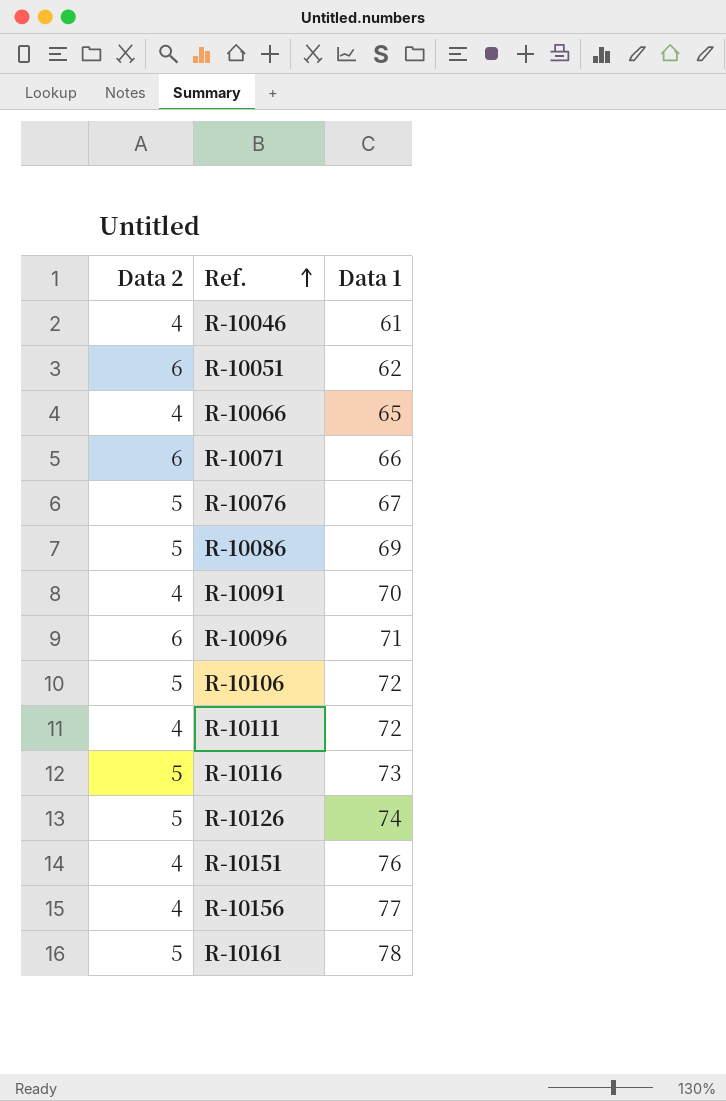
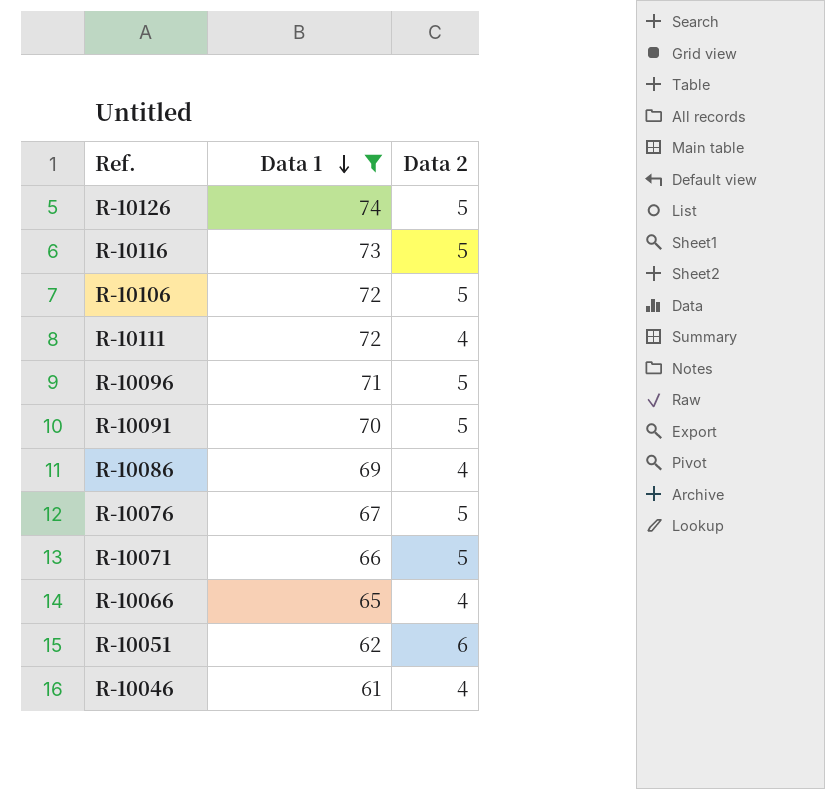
filter: none -> Data 1 <= 74
row order: Ref. ascending -> Data 1 descending
column Data 2 | position: 1 -> 3
R-10096 | Data 2: 6 -> 5
R-10091 | Data 2: 4 -> 5
R-10086 | Data 2: 5 -> 4
R-10071 | Data 2: 6 -> 5

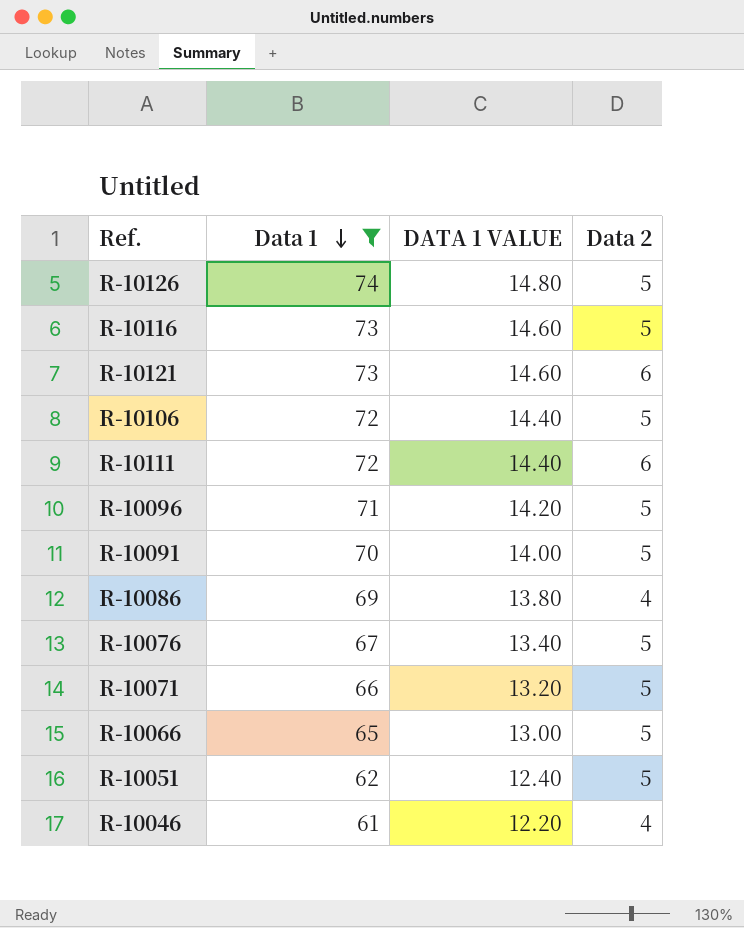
column DATA 1 VALUE | formula: none -> [Data 1] * 0.2
row R-10121: none -> 73 | 14.60 | 6
R-10111 | Data 2: 4 -> 6
R-10066 | Data 2: 4 -> 5
R-10051 | Data 2: 6 -> 5

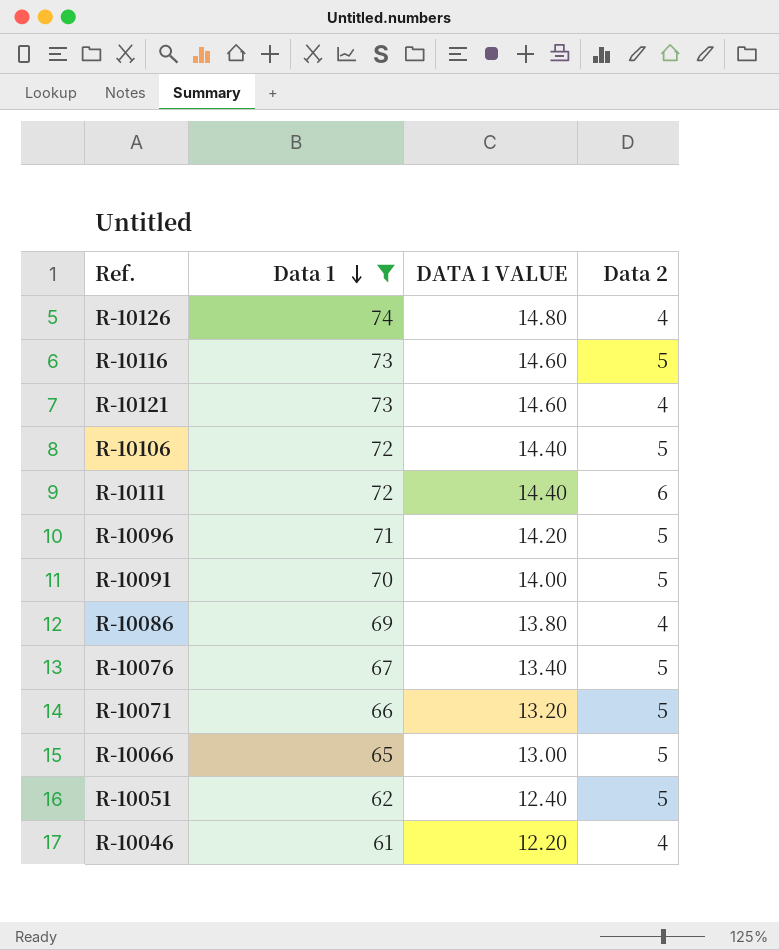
R-10126 | Data 2: 5 -> 4
R-10121 | Data 2: 6 -> 4

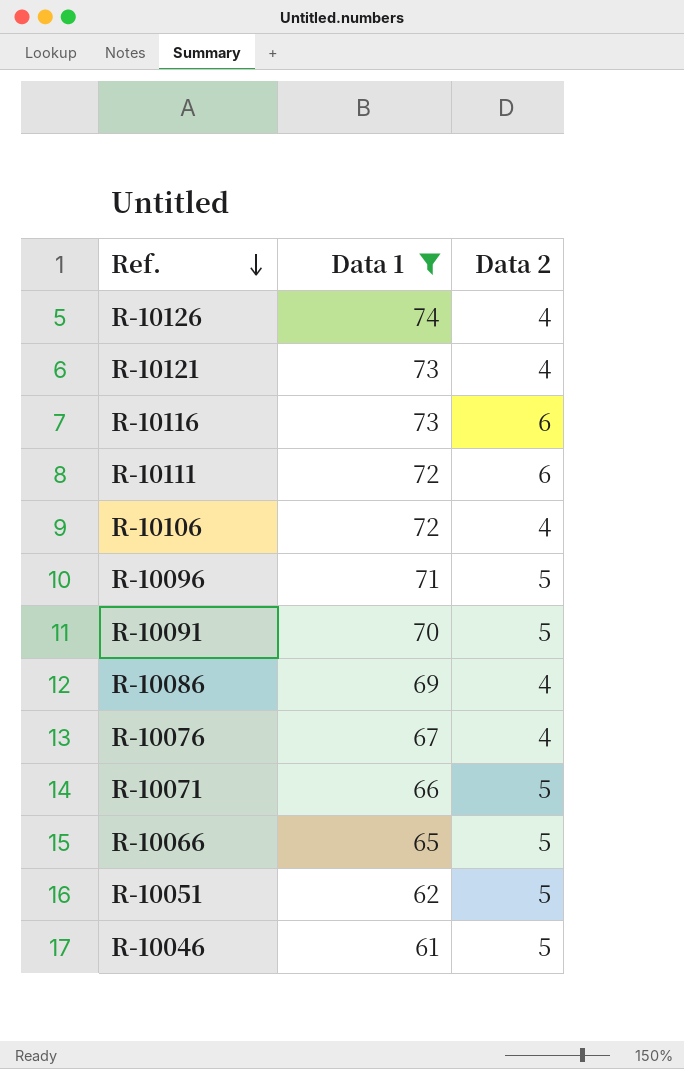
row order: Data 1 descending -> Ref. descending
column DATA 1 VALUE | formula: [Data 1] * 0.2 -> none
R-10116 | Data 2: 5 -> 6
R-10106 | Data 2: 5 -> 4
R-10076 | Data 2: 5 -> 4
R-10046 | Data 2: 4 -> 5

